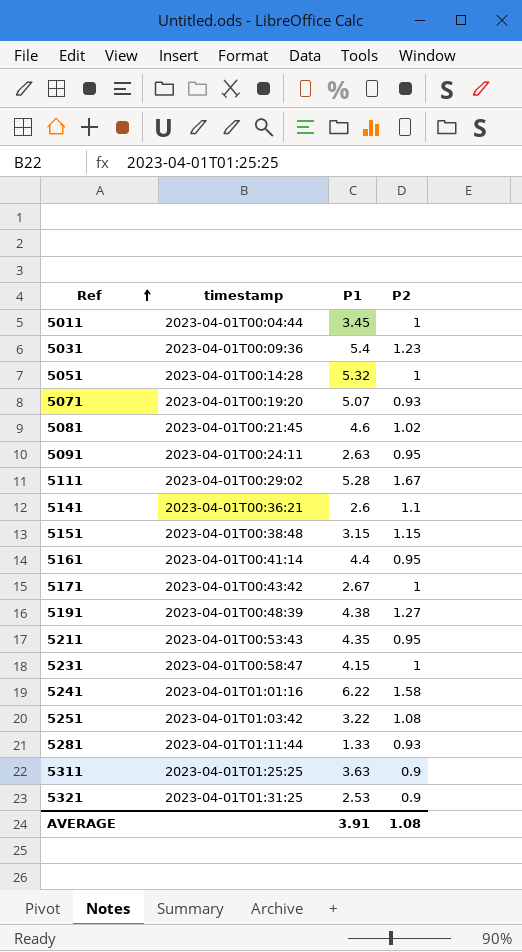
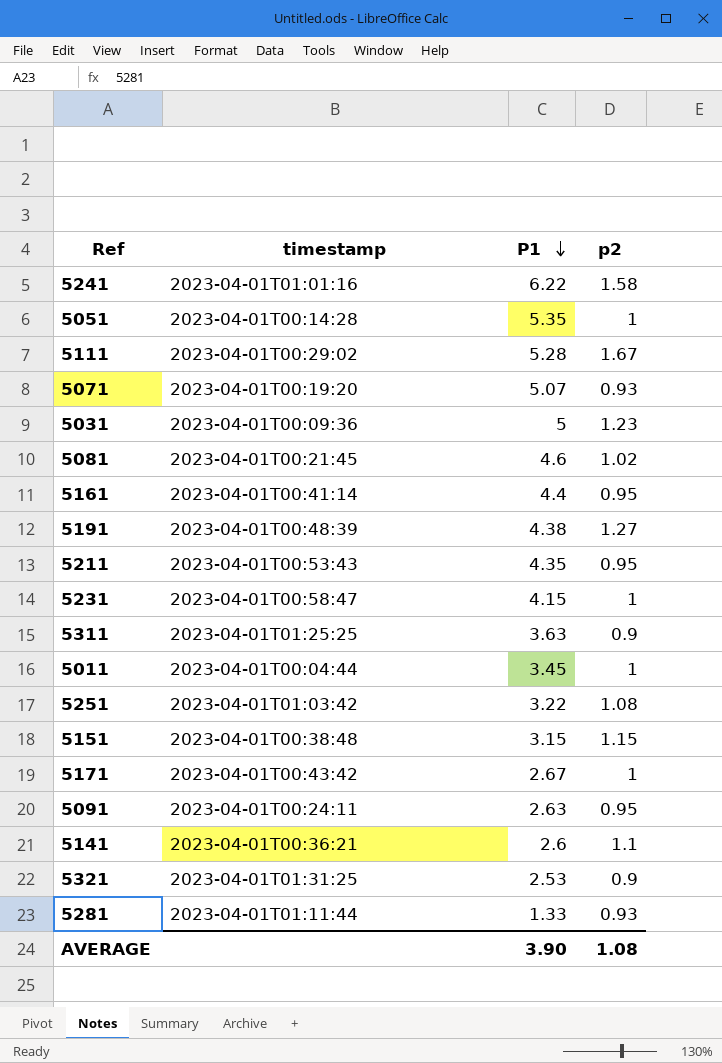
row order: Ref ascending -> P1 descending
column name: P2 -> p2
5051 | P1: 5.32 -> 5.35
5031 | P1: 5.4 -> 5
AVERAGE | P1: 3.91 -> 3.90

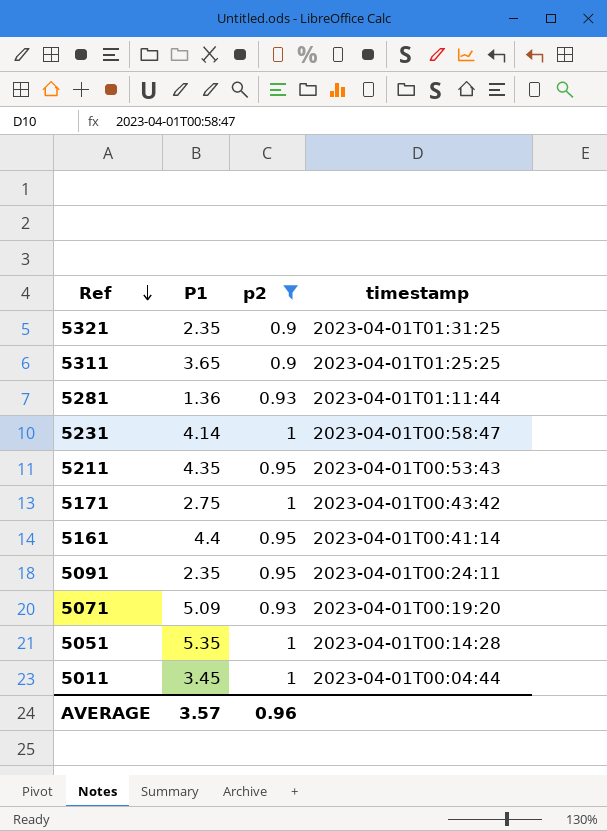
filter: none -> p2 <= 1
row order: P1 descending -> Ref descending
column timestamp | position: 2 -> 4
5321 | P1: 2.53 -> 2.35
5311 | P1: 3.63 -> 3.65
5281 | P1: 1.33 -> 1.36
5231 | P1: 4.15 -> 4.14
5171 | P1: 2.67 -> 2.75
5091 | P1: 2.63 -> 2.35
5071 | P1: 5.07 -> 5.09
AVERAGE | P1: 3.90 -> 3.57
AVERAGE | p2: 1.08 -> 0.96

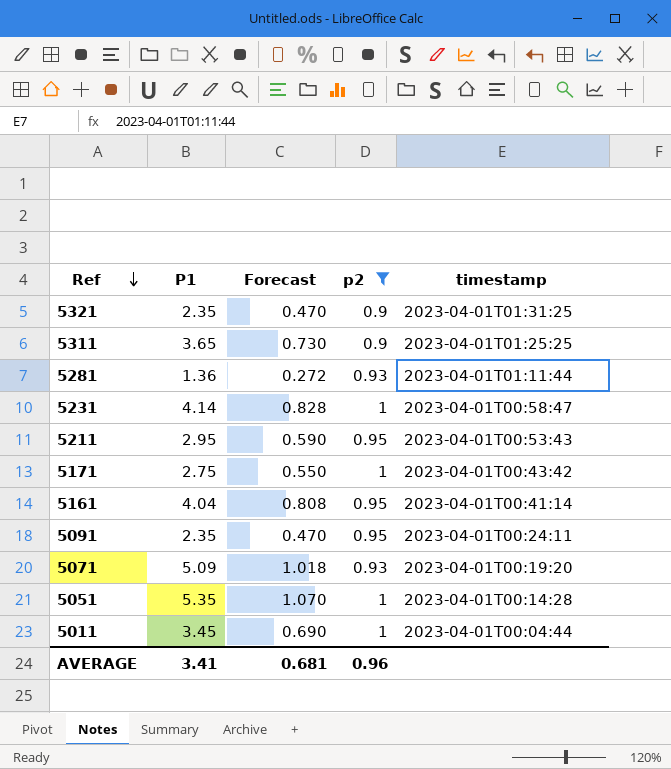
column Forecast | formula: none -> [P1] * 0.2
5211 | P1: 4.35 -> 2.95
5161 | P1: 4.4 -> 4.04
AVERAGE | P1: 3.57 -> 3.41

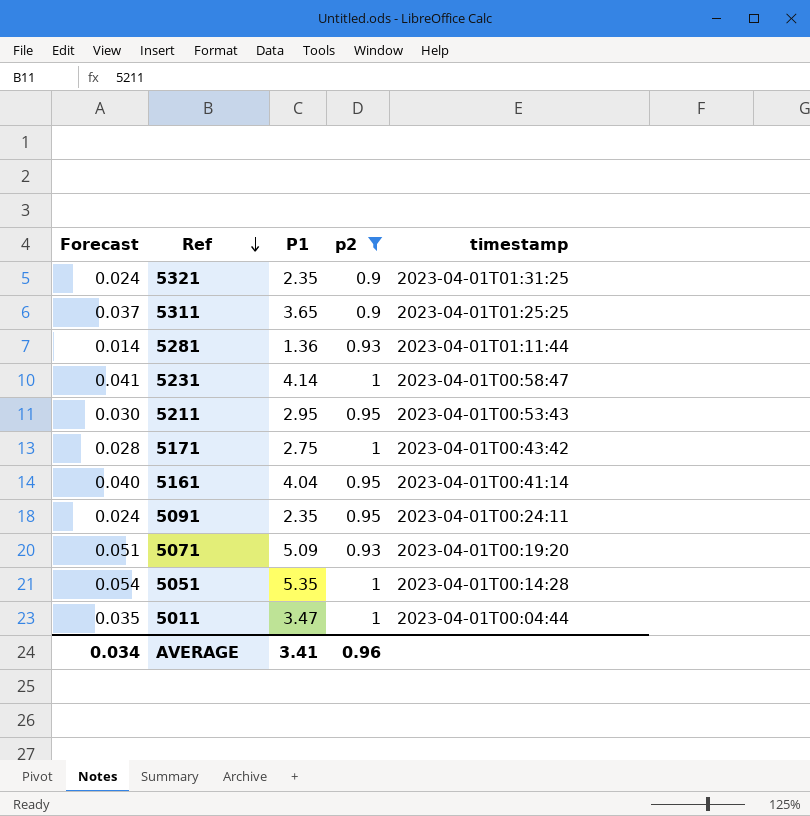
column Forecast | formula: [P1] * 0.2 -> [P1] * 0.01
column Forecast | position: 3 -> 1
5011 | P1: 3.45 -> 3.47
AVERAGE | Forecast: 0.681 -> 0.034

